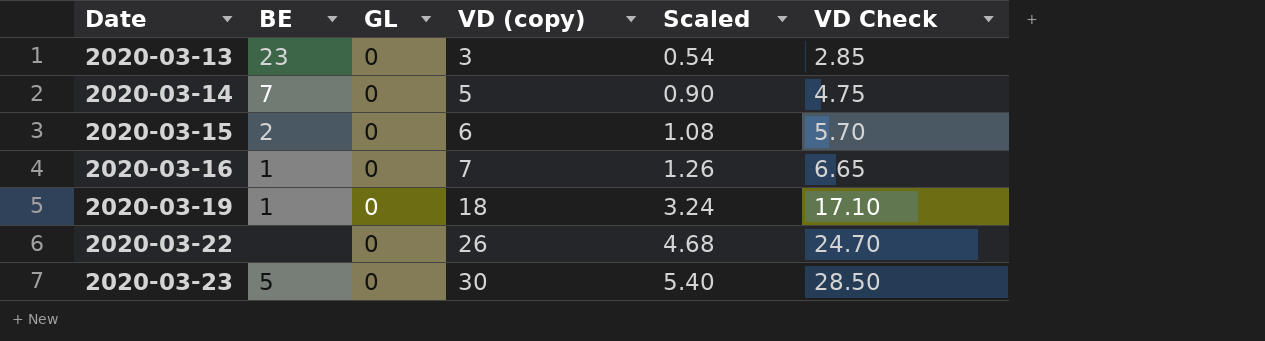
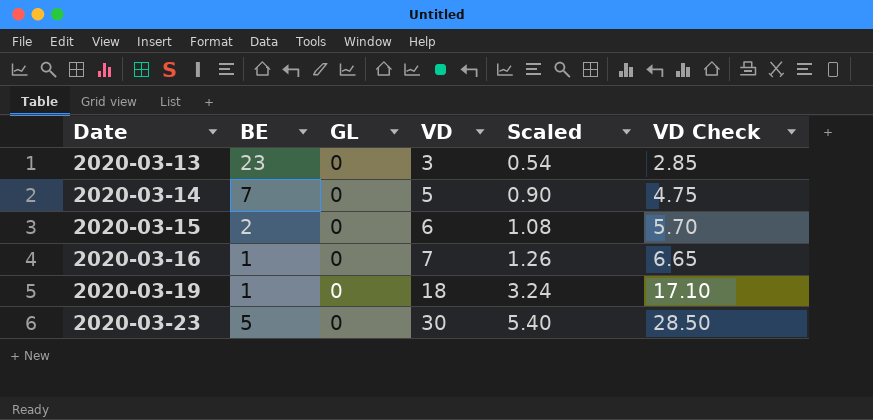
column name: VD (copy) -> VD
row 2020-03-22: none | 0 | 26 | 4.68 | 24.70 -> none

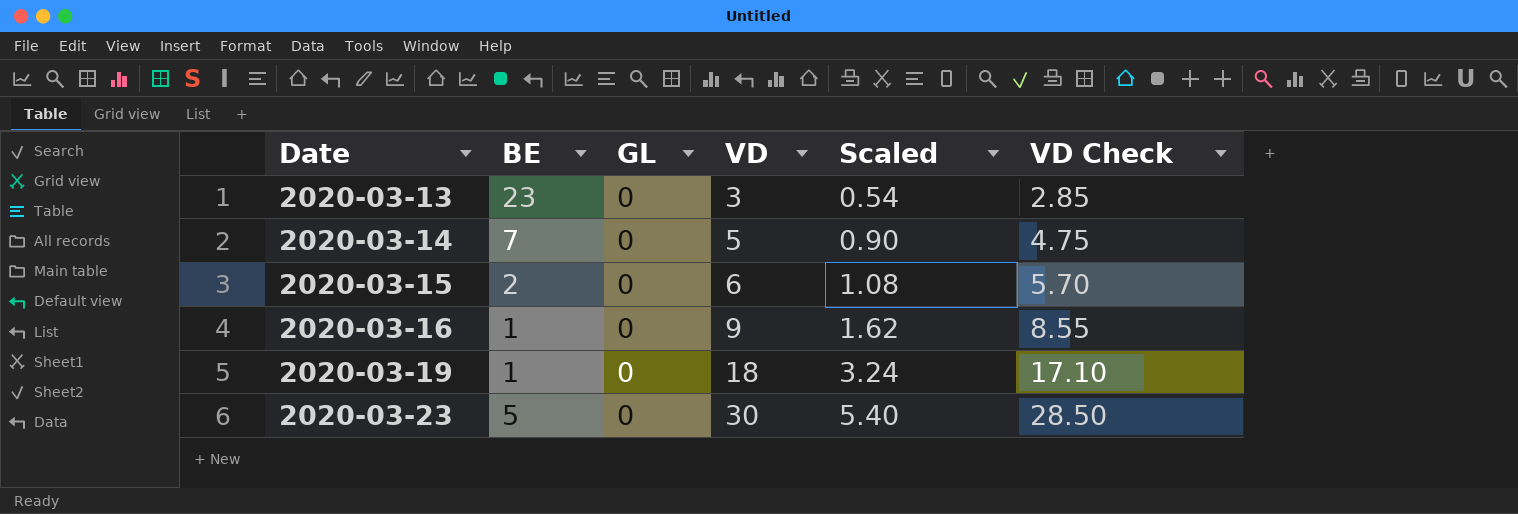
2020-03-16 | VD: 7 -> 9
2020-03-16 | Scaled: 1.26 -> 1.62
2020-03-16 | VD Check: 6.65 -> 8.55

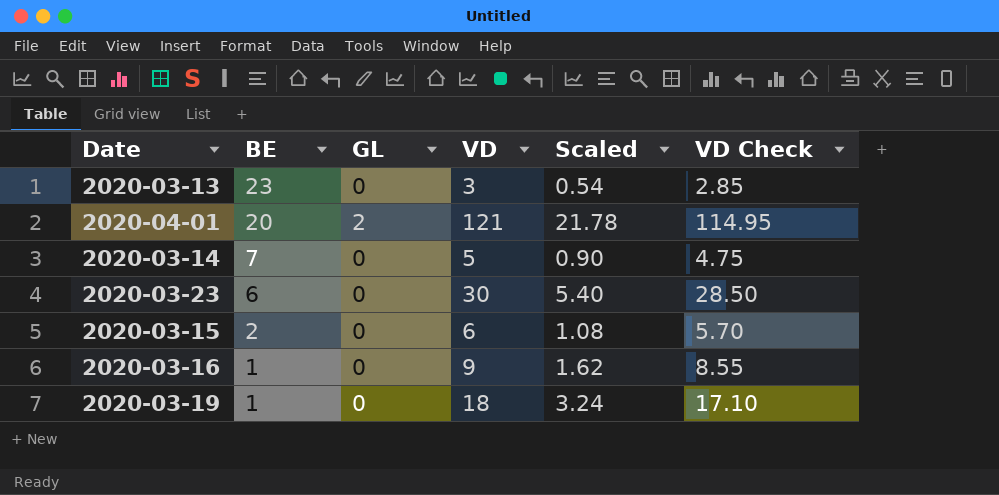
row order: Date ascending -> BE descending
row 2020-04-01: none -> 20 | 2 | 121 | 21.78 | 114.95
2020-03-23 | BE: 5 -> 6

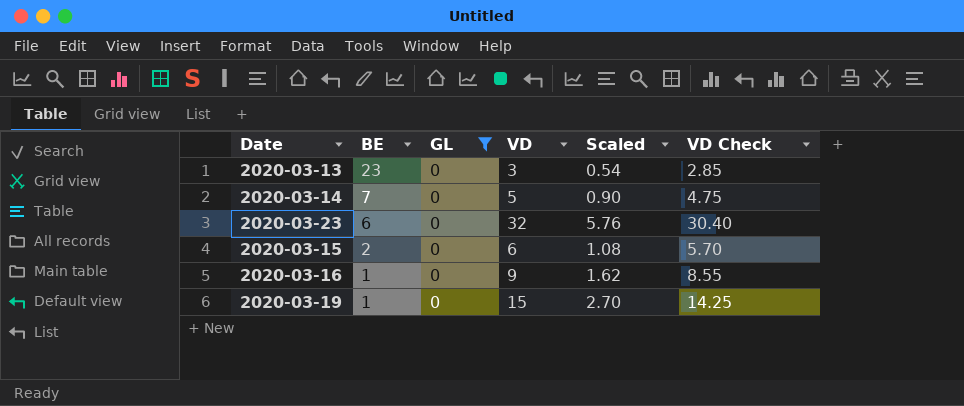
filter: none -> GL = 0
2020-03-23 | VD: 30 -> 32
2020-03-23 | Scaled: 5.40 -> 5.76
2020-03-23 | VD Check: 28.50 -> 30.40
2020-03-19 | VD: 18 -> 15
2020-03-19 | Scaled: 3.24 -> 2.70
2020-03-19 | VD Check: 17.10 -> 14.25

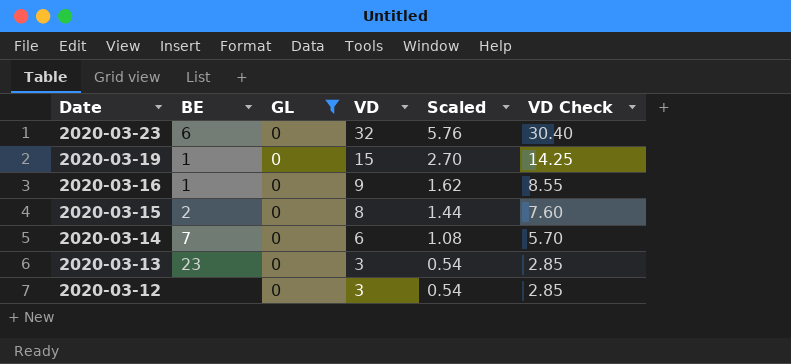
row order: BE descending -> Date descending
2020-03-15 | VD: 6 -> 8
2020-03-15 | Scaled: 1.08 -> 1.44
2020-03-15 | VD Check: 5.70 -> 7.60
2020-03-14 | VD: 5 -> 6
2020-03-14 | Scaled: 0.90 -> 1.08
2020-03-14 | VD Check: 4.75 -> 5.70
row 2020-03-12: none -> none | 0 | 3 | 0.54 | 2.85

